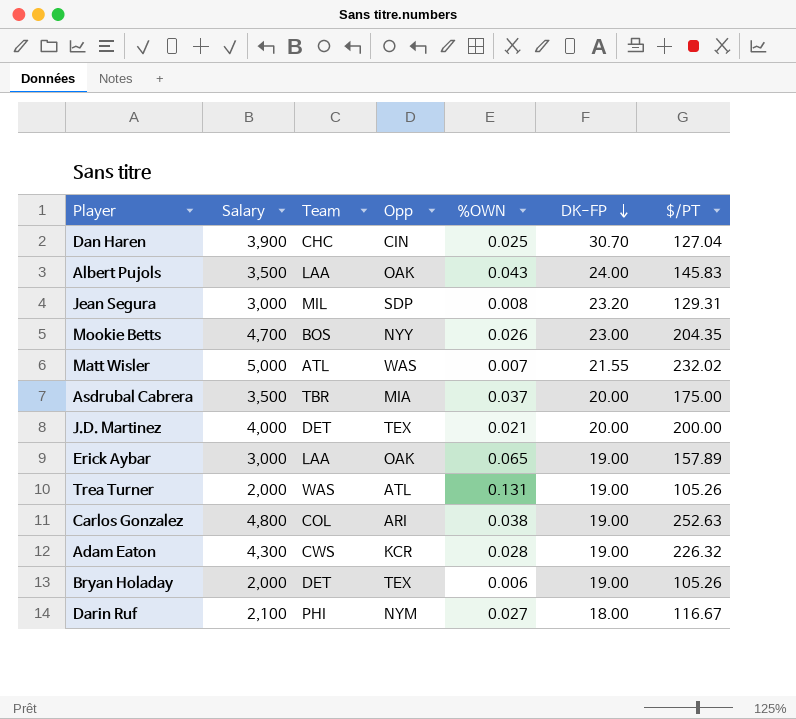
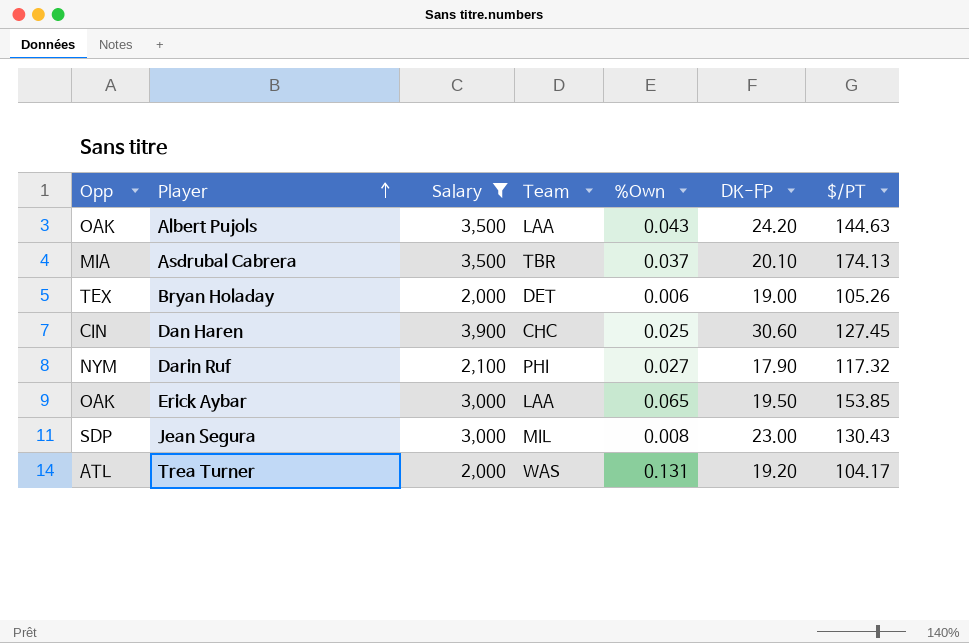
filter: none -> Salary <= 3,900
row order: DK-FP descending -> Player ascending
column Opp | position: 4 -> 1
column name: %OWN -> %Own
Albert Pujols | DK-FP: 24.00 -> 24.20
Albert Pujols | $/PT: 145.83 -> 144.63
Asdrubal Cabrera | DK-FP: 20.00 -> 20.10
Asdrubal Cabrera | $/PT: 175.00 -> 174.13
Dan Haren | DK-FP: 30.70 -> 30.60
Dan Haren | $/PT: 127.04 -> 127.45
Darin Ruf | DK-FP: 18.00 -> 17.90
Darin Ruf | $/PT: 116.67 -> 117.32
Erick Aybar | DK-FP: 19.00 -> 19.50
Erick Aybar | $/PT: 157.89 -> 153.85
Jean Segura | DK-FP: 23.20 -> 23.00
Jean Segura | $/PT: 129.31 -> 130.43
Trea Turner | DK-FP: 19.00 -> 19.20
Trea Turner | $/PT: 105.26 -> 104.17

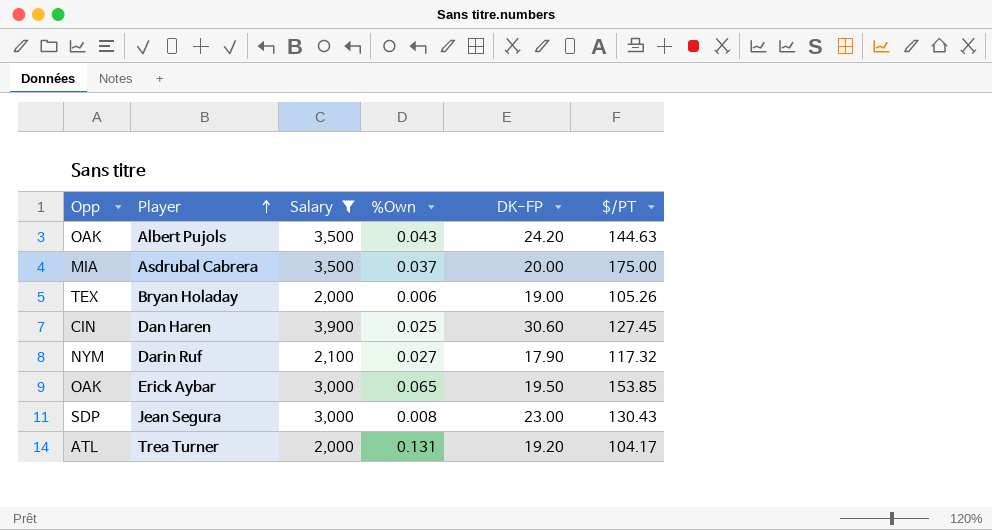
column Team | position: 4 -> none
Asdrubal Cabrera | DK-FP: 20.10 -> 20.00
Asdrubal Cabrera | $/PT: 174.13 -> 175.00

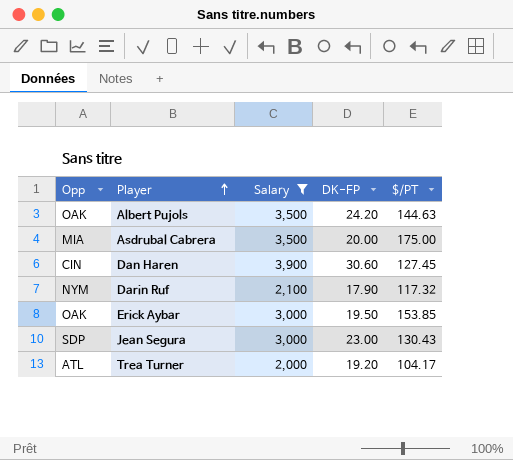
column %Own | position: 4 -> none
row Bryan Holaday: TEX | 2,000 | 0.006 | 19.00 | 105.26 -> none

